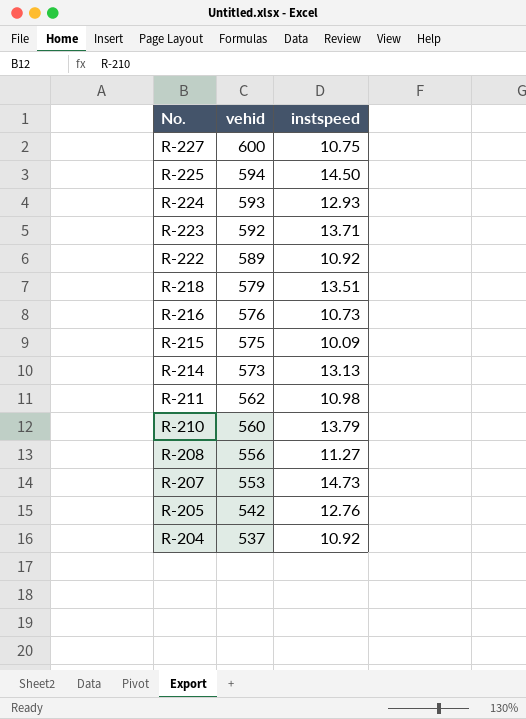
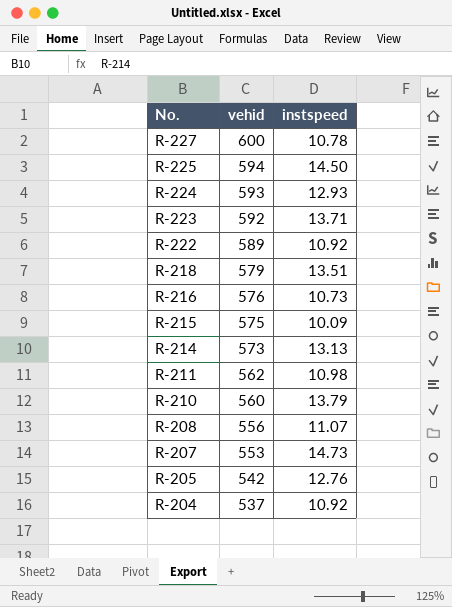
R-227 | instspeed: 10.75 -> 10.78
R-208 | instspeed: 11.27 -> 11.07

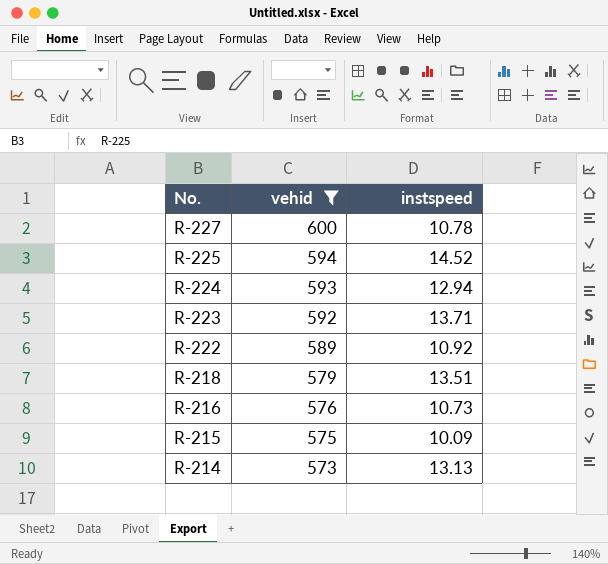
filter: none -> vehid >= 573
R-225 | instspeed: 14.50 -> 14.52
R-224 | instspeed: 12.93 -> 12.94

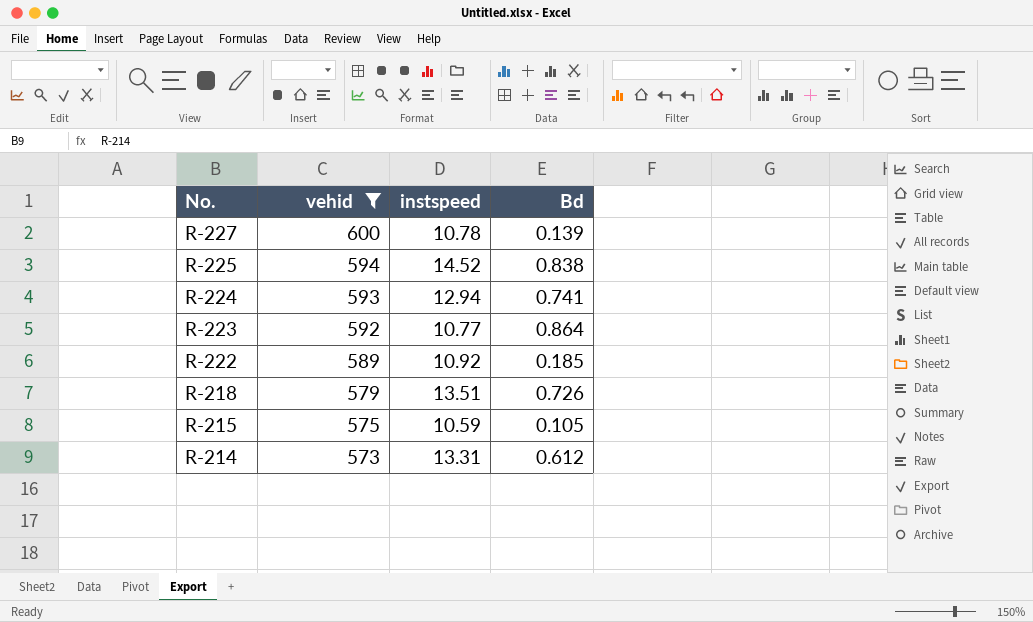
column Bd | position: none -> 4
row R-216: 576 | 10.73 -> none
R-223 | instspeed: 13.71 -> 10.77
R-215 | instspeed: 10.09 -> 10.59
R-214 | instspeed: 13.13 -> 13.31

